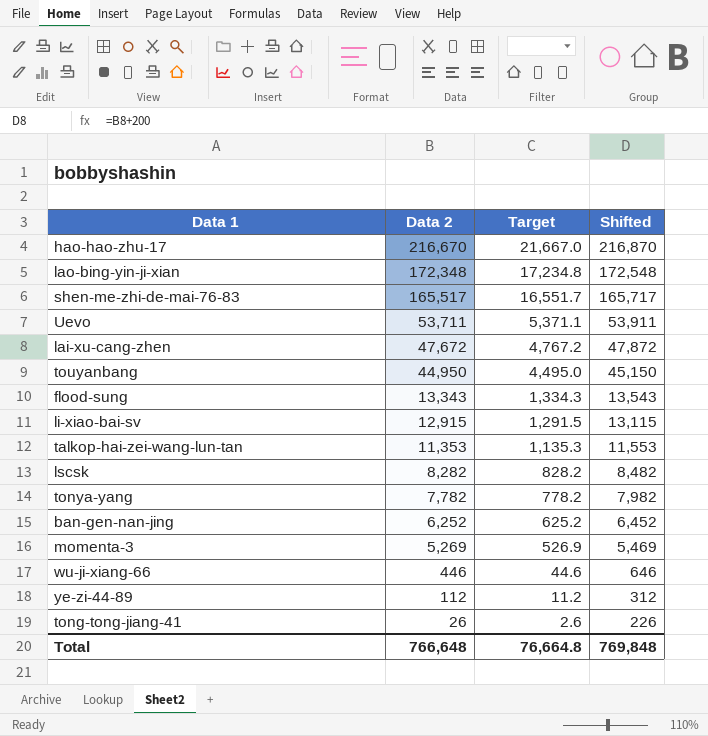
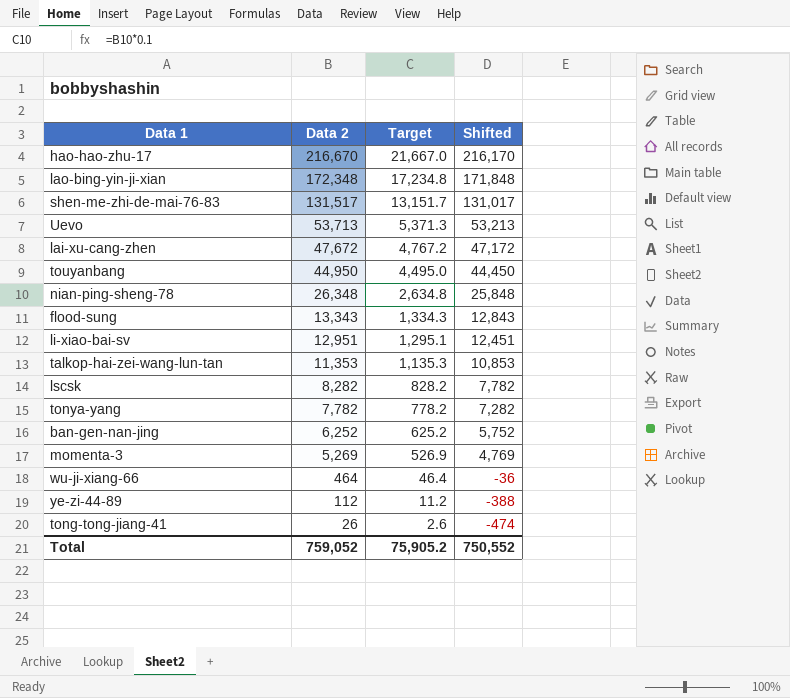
column Shifted | formula: [Data 2] + 200 -> [Data 2] - 500
shen-me-zhi-de-mai-76-83 | Data 2: 165,517 -> 131,517
shen-me-zhi-de-mai-76-83 | Target: 16,551.7 -> 13,151.7
Uevo | Data 2: 53,711 -> 53,713
Uevo | Target: 5,371.1 -> 5,371.3
row nian-ping-sheng-78: none -> 26,348 | 2,634.8 | 25,848
li-xiao-bai-sv | Data 2: 12,915 -> 12,951
li-xiao-bai-sv | Target: 1,291.5 -> 1,295.1
wu-ji-xiang-66 | Data 2: 446 -> 464
wu-ji-xiang-66 | Target: 44.6 -> 46.4
Total | Data 2: 766,648 -> 759,052
Total | Target: 76,664.8 -> 75,905.2
Total | Shifted: 769,848 -> 750,552

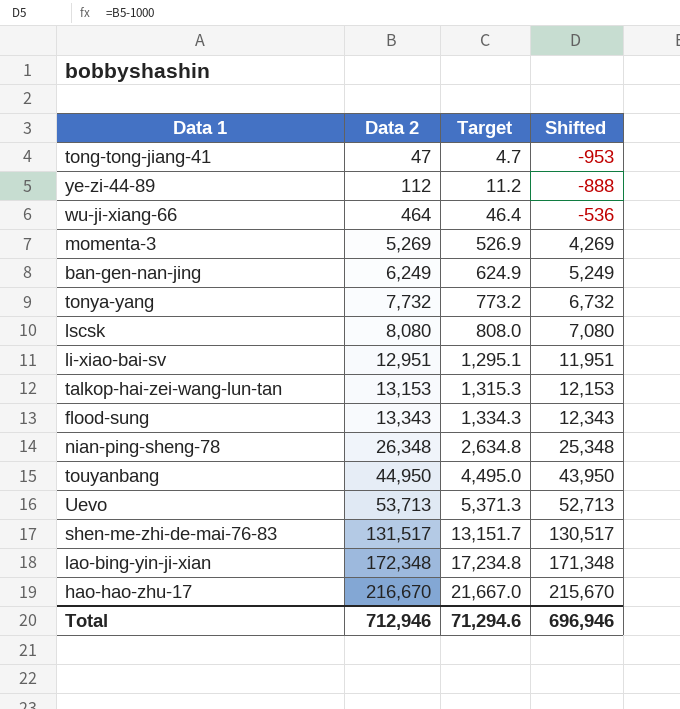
row order: Data 2 descending -> Data 2 ascending
column Shifted | formula: [Data 2] - 500 -> [Data 2] - 1000
row lai-xu-cang-zhen: 47,672 | 4,767.2 | 47,172 -> none
tong-tong-jiang-41 | Data 2: 26 -> 47
tong-tong-jiang-41 | Target: 2.6 -> 4.7
ban-gen-nan-jing | Data 2: 6,252 -> 6,249
ban-gen-nan-jing | Target: 625.2 -> 624.9
tonya-yang | Data 2: 7,782 -> 7,732
tonya-yang | Target: 778.2 -> 773.2
lscsk | Data 2: 8,282 -> 8,080
lscsk | Target: 828.2 -> 808.0
talkop-hai-zei-wang-lun-tan | Data 2: 11,353 -> 13,153
talkop-hai-zei-wang-lun-tan | Target: 1,135.3 -> 1,315.3
Total | Data 2: 759,052 -> 712,946
Total | Target: 75,905.2 -> 71,294.6
Total | Shifted: 750,552 -> 696,946

